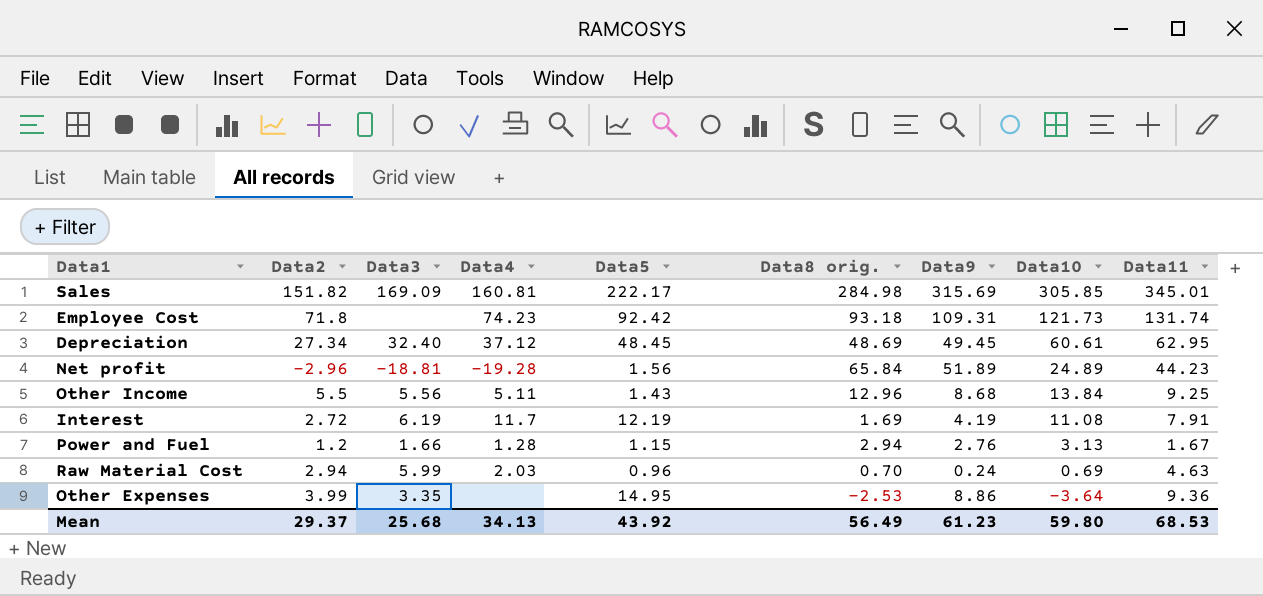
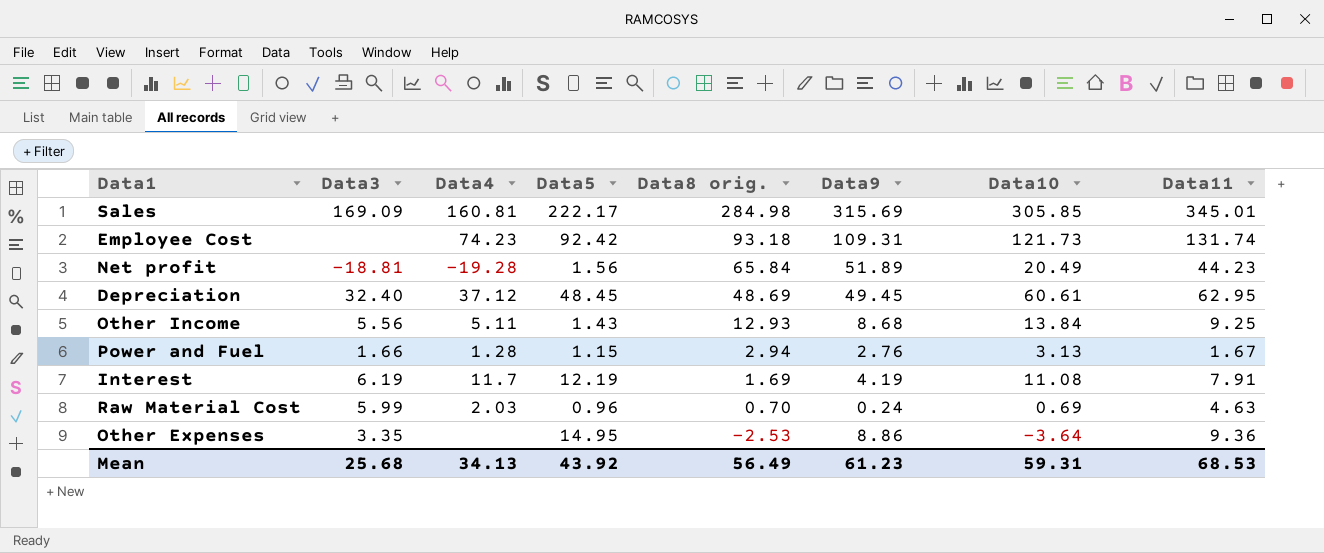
row order: Data10 descending -> Data8 orig. descending
column Data2 | position: 2 -> none
Net profit | Data10: 24.89 -> 20.49
Other Income | Data8 orig.: 12.96 -> 12.93
Mean | Data10: 59.80 -> 59.31

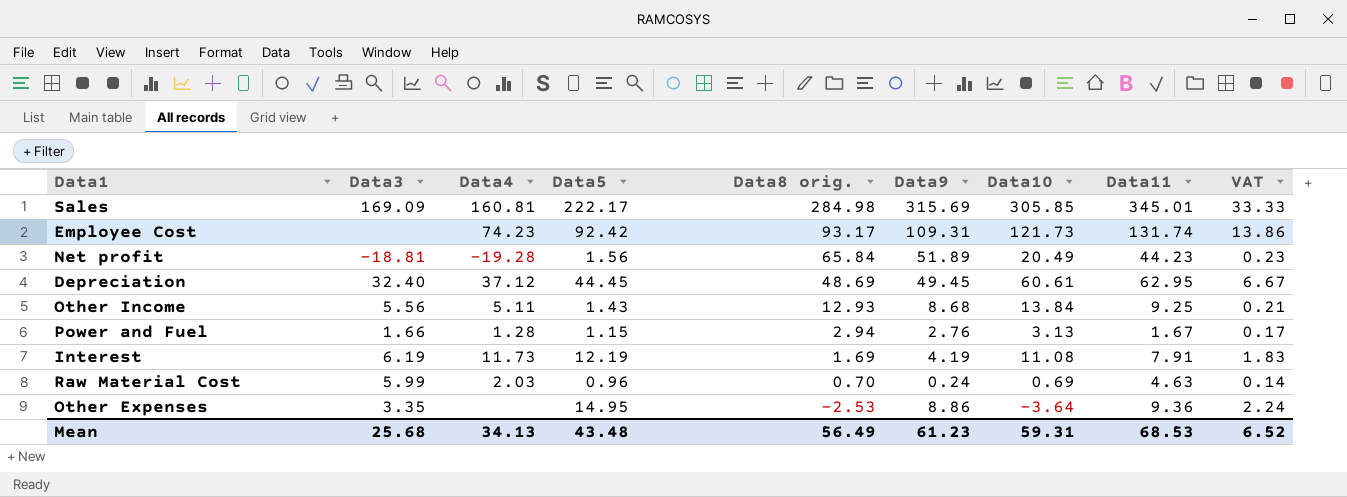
column VAT | formula: none -> [Data5] * 0.15
Employee Cost | Data8 orig.: 93.18 -> 93.17
Depreciation | Data5: 48.45 -> 44.45
Interest | Data4: 11.7 -> 11.73
Mean | Data5: 43.92 -> 43.48

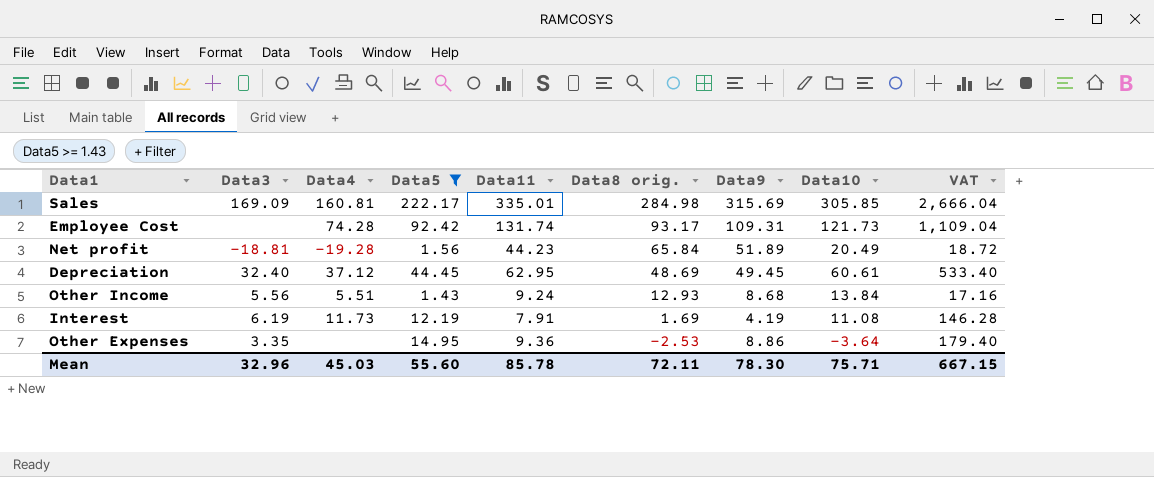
filter: none -> Data5 >= 1.43
column Data11 | position: 8 -> 5
column VAT | formula: [Data5] * 0.15 -> [Data5] * 12
Sales | Data11: 345.01 -> 335.01
Employee Cost | Data4: 74.23 -> 74.28
Other Income | Data4: 5.11 -> 5.51
Other Income | Data11: 9.25 -> 9.24
Mean | Data3: 25.68 -> 32.96
Mean | Data4: 34.13 -> 45.03
Mean | Data5: 43.48 -> 55.60
Mean | Data11: 68.53 -> 85.78
Mean | Data8 orig.: 56.49 -> 72.11
Mean | Data9: 61.23 -> 78.30
Mean | Data10: 59.31 -> 75.71
Mean | VAT: 6.52 -> 667.15

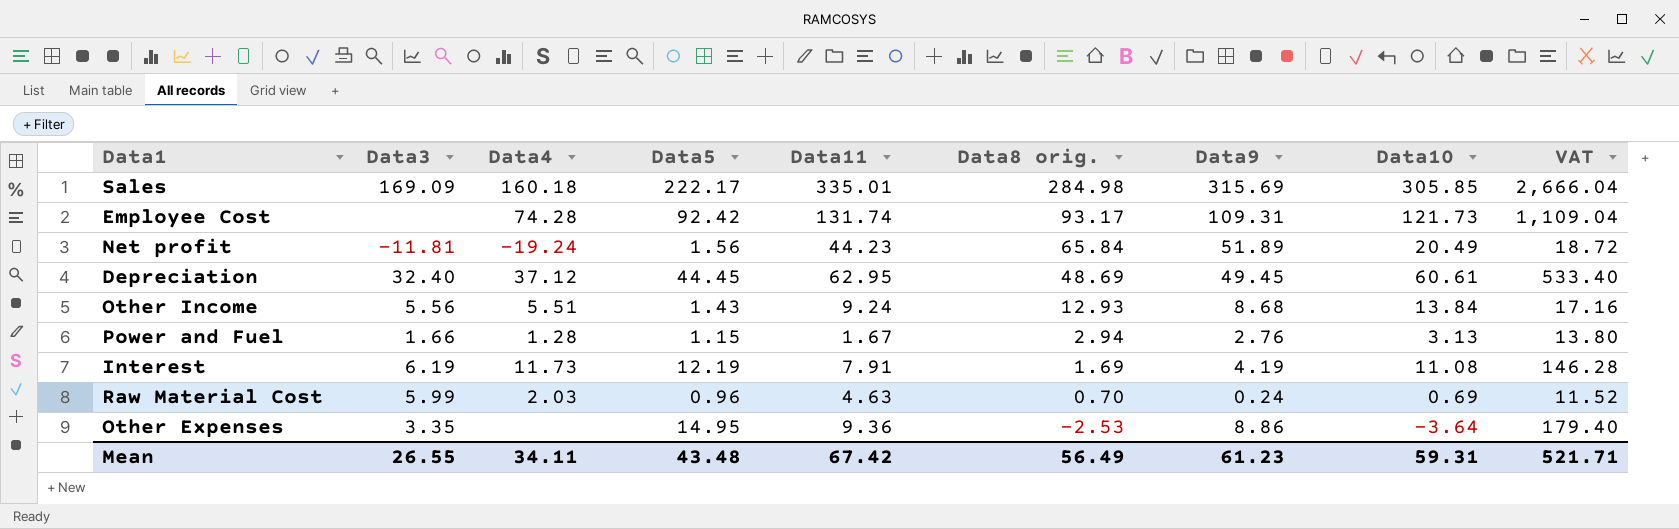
filter: Data5 >= 1.43 -> none
Sales | Data4: 160.81 -> 160.18
Net profit | Data3: -18.81 -> -11.81
Net profit | Data4: -19.28 -> -19.24
Mean | Data3: 32.96 -> 26.55
Mean | Data4: 45.03 -> 34.11
Mean | Data5: 55.60 -> 43.48
Mean | Data11: 85.78 -> 67.42
Mean | Data8 orig.: 72.11 -> 56.49
Mean | Data9: 78.30 -> 61.23
Mean | Data10: 75.71 -> 59.31
Mean | VAT: 667.15 -> 521.71

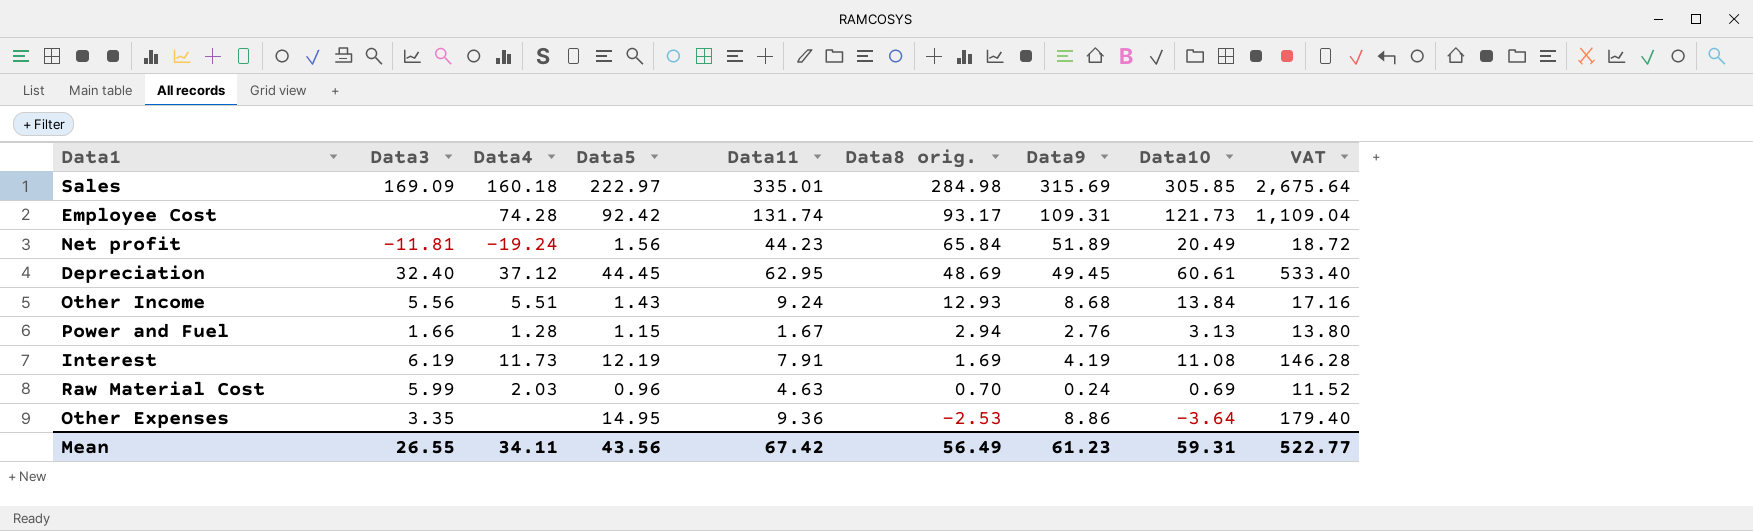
Sales | Data5: 222.17 -> 222.97
Sales | VAT: 2,666.04 -> 2,675.64
Mean | Data5: 43.48 -> 43.56
Mean | VAT: 521.71 -> 522.77

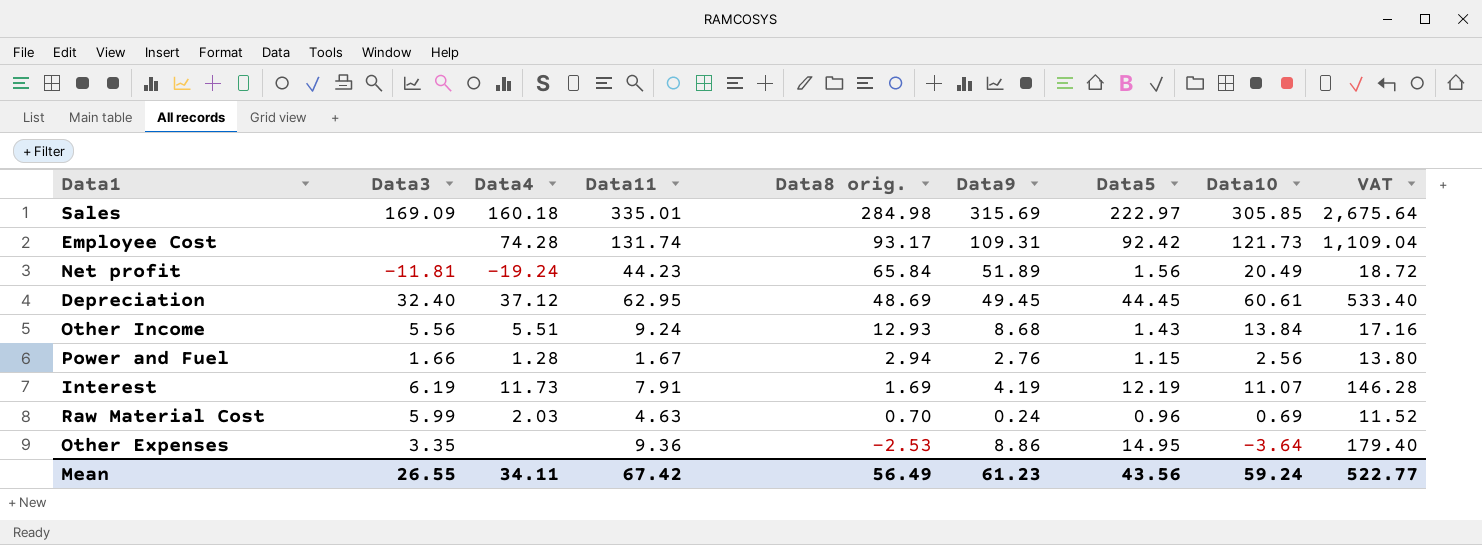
column Data5 | position: 4 -> 7
Power and Fuel | Data10: 3.13 -> 2.56
Interest | Data10: 11.08 -> 11.07
Mean | Data10: 59.31 -> 59.24

